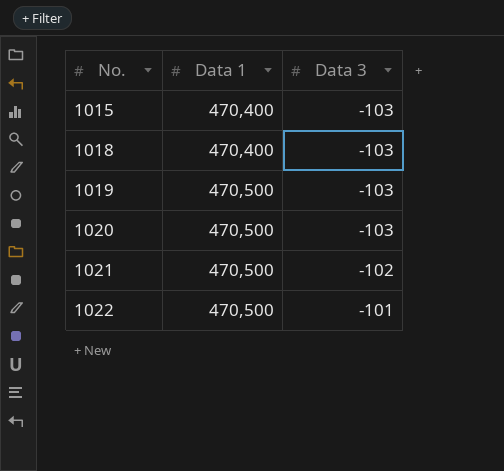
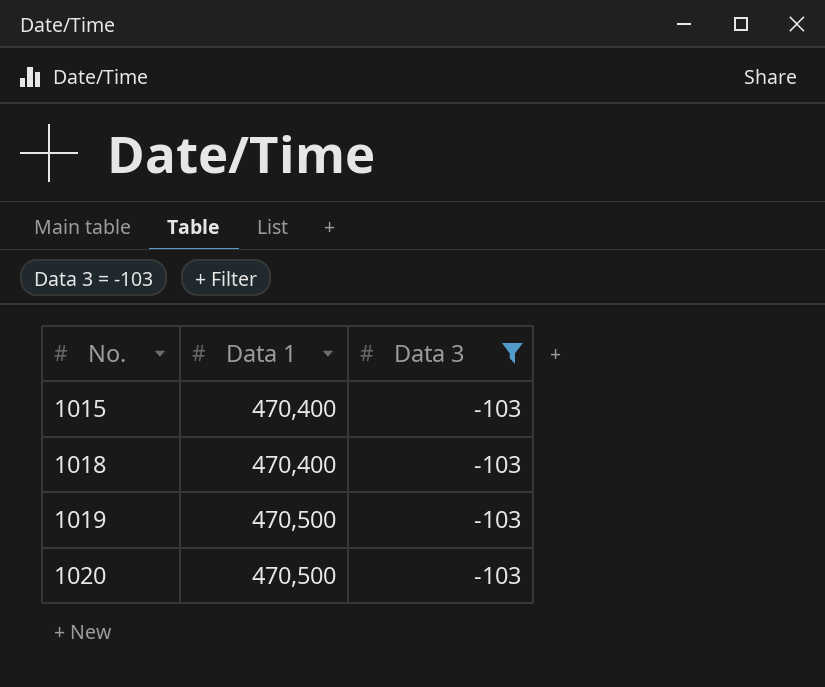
filter: none -> Data 3 = -103

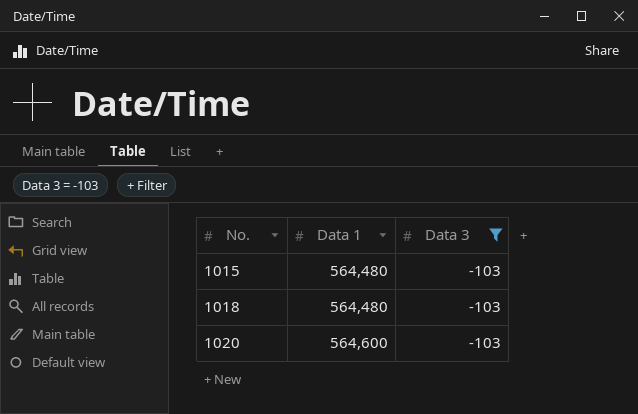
row 1019: 470,500 | -103 -> none
1015 | Data 1: 470,400 -> 564,480
1018 | Data 1: 470,400 -> 564,480
1020 | Data 1: 470,500 -> 564,600

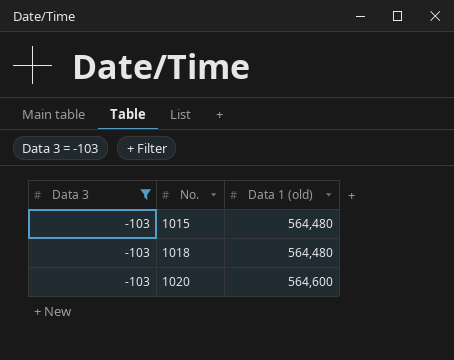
column Data 3 | position: 3 -> 1
column name: Data 1 -> Data 1 (old)

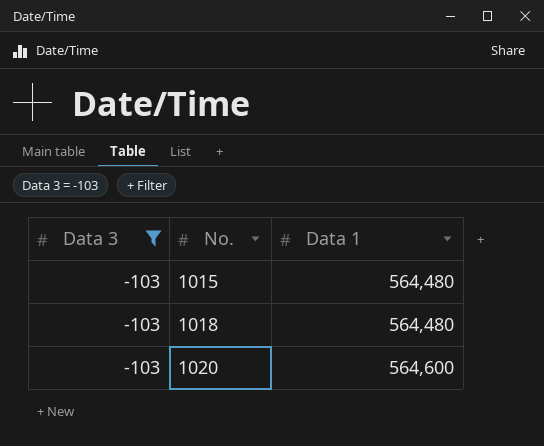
column name: Data 1 (old) -> Data 1

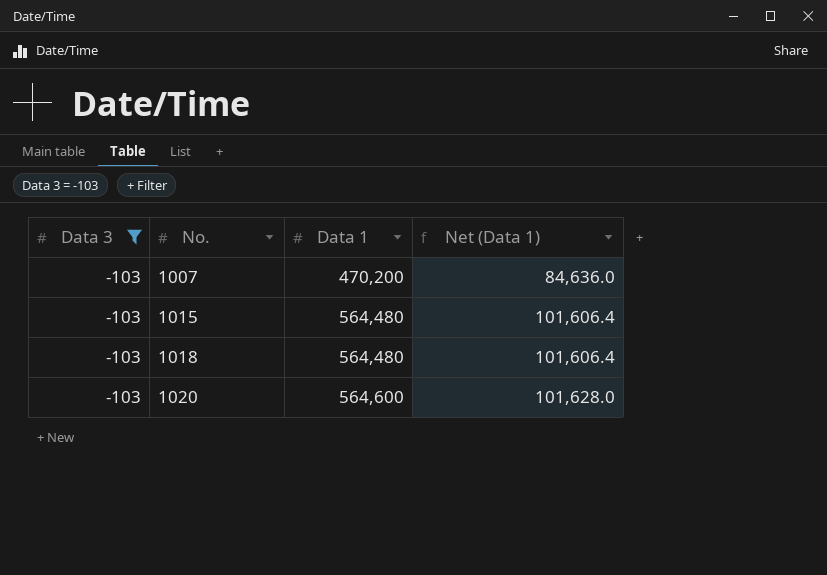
column Net (Data 1) | formula: none -> [Data 1] * 0.18
row 1007: none -> -103 | 470,200 | 84,636.0

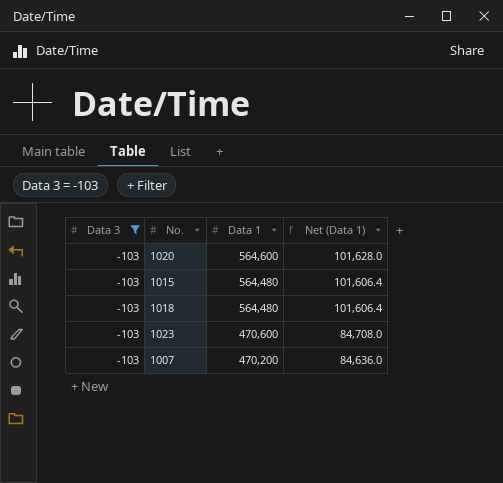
row order: No. ascending -> Data 1 descending
row 1023: none -> -103 | 470,600 | 84,708.0

